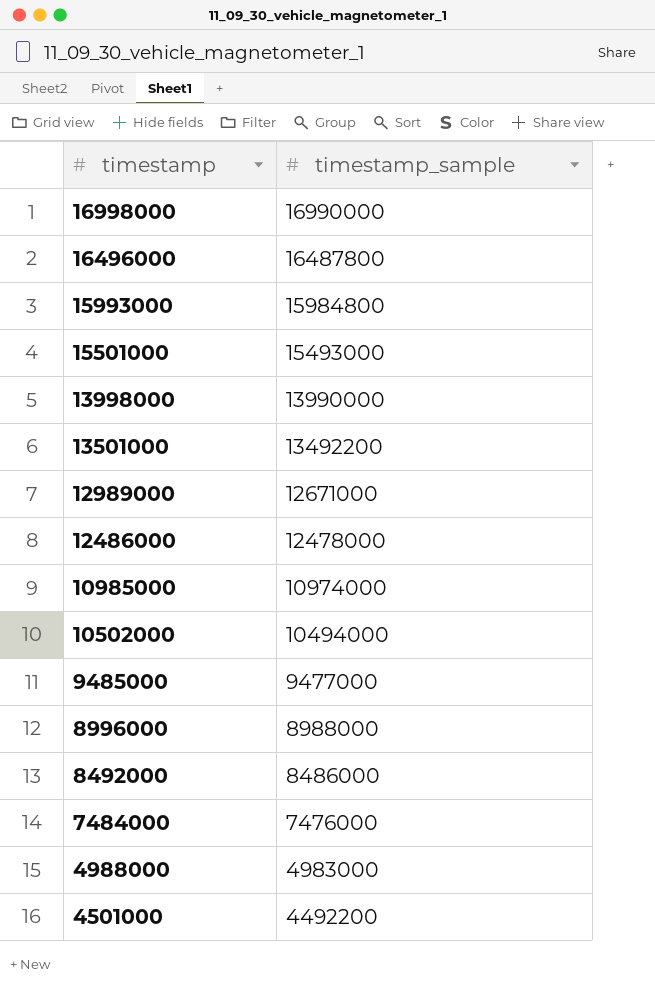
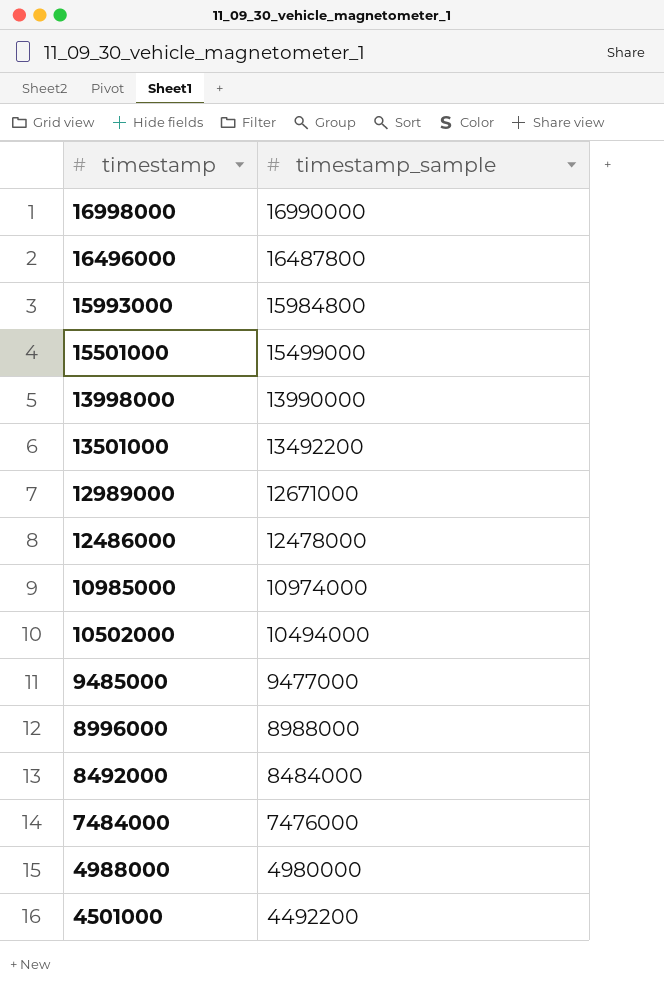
15501000 | timestamp_sample: 15493000 -> 15499000
8492000 | timestamp_sample: 8486000 -> 8484000
4988000 | timestamp_sample: 4983000 -> 4980000

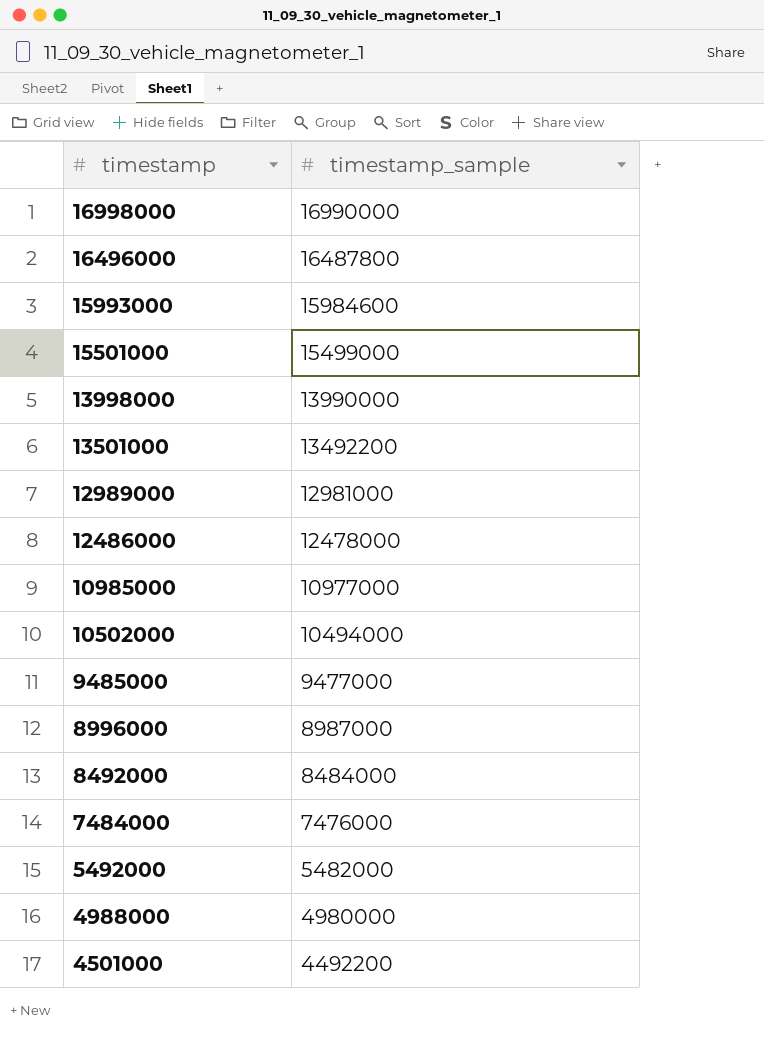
15993000 | timestamp_sample: 15984800 -> 15984600
12989000 | timestamp_sample: 12671000 -> 12981000
10985000 | timestamp_sample: 10974000 -> 10977000
8996000 | timestamp_sample: 8988000 -> 8987000
row 5492000: none -> 5482000

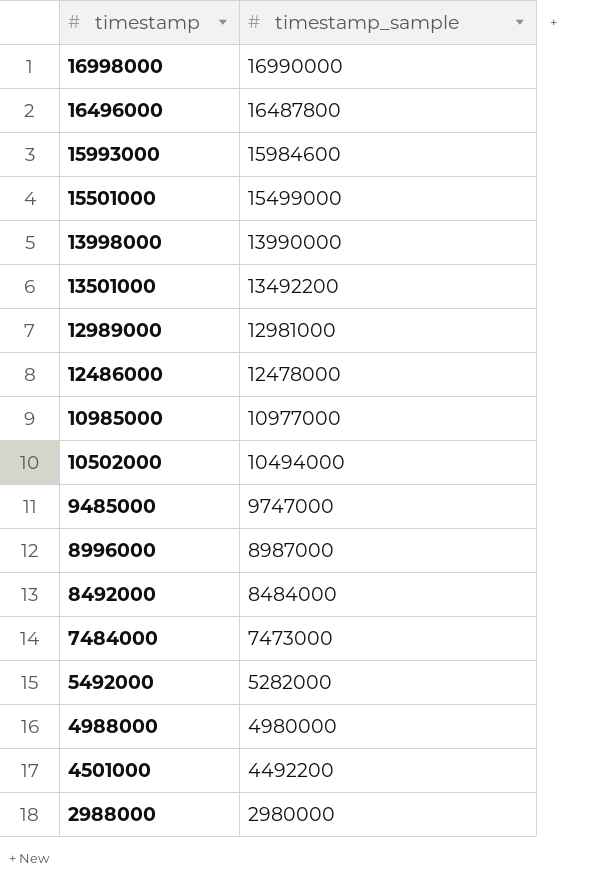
9485000 | timestamp_sample: 9477000 -> 9747000
7484000 | timestamp_sample: 7476000 -> 7473000
5492000 | timestamp_sample: 5482000 -> 5282000
row 2988000: none -> 2980000

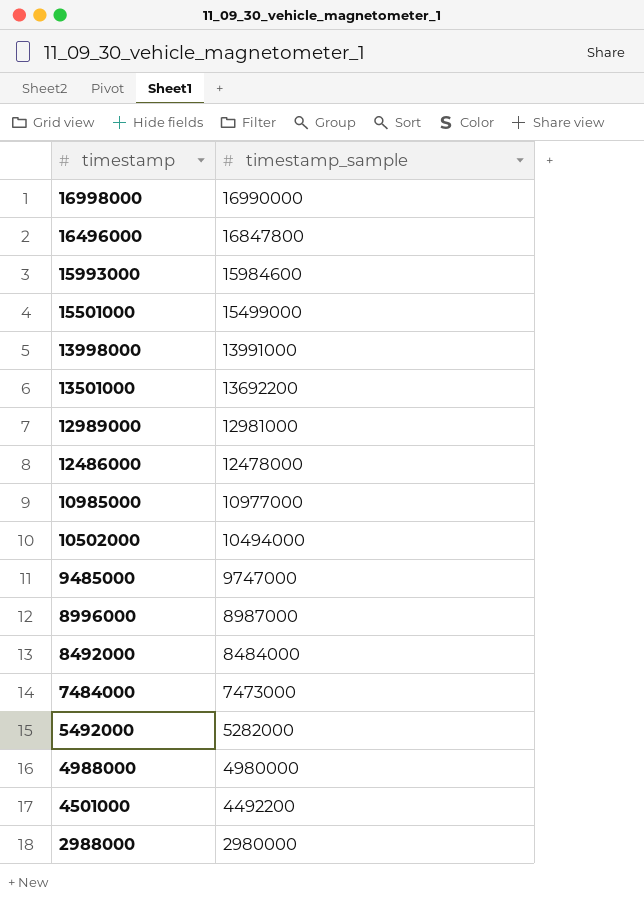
16496000 | timestamp_sample: 16487800 -> 16847800
13998000 | timestamp_sample: 13990000 -> 13991000
13501000 | timestamp_sample: 13492200 -> 13692200

